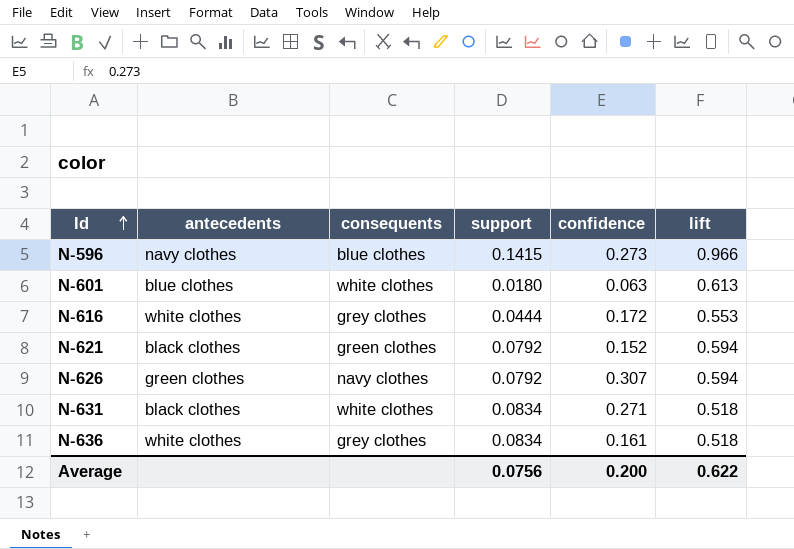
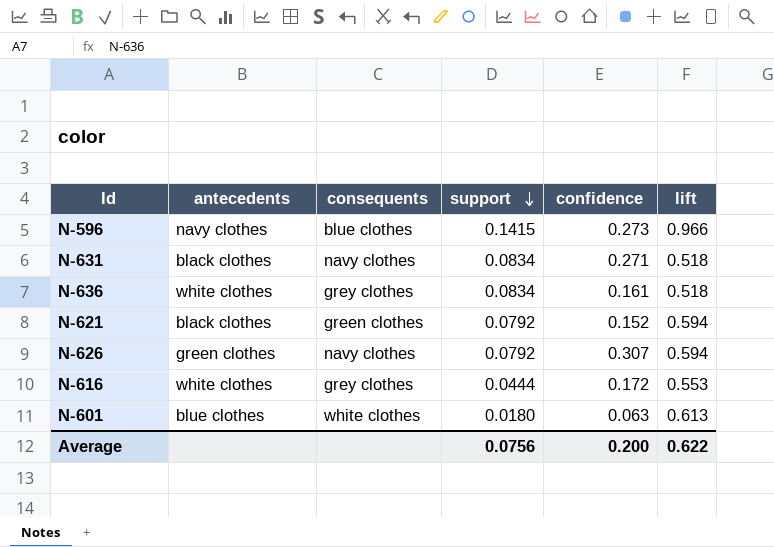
row order: Id ascending -> support descending
N-631 | consequents: white clothes -> navy clothes

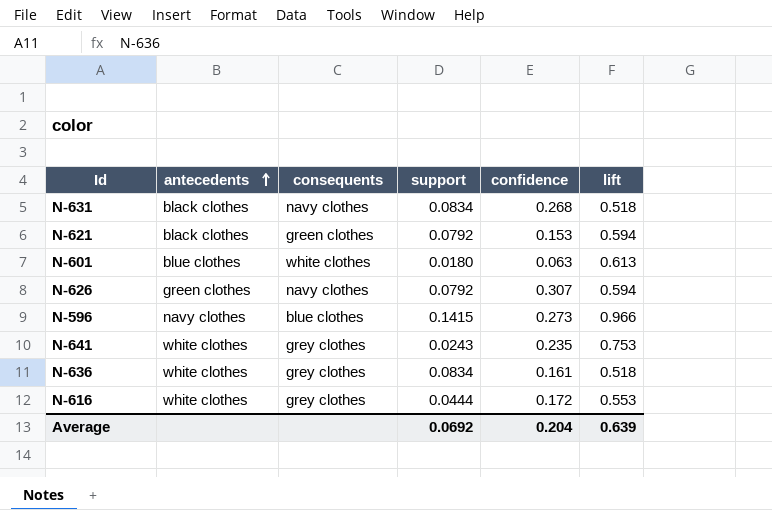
row order: support descending -> antecedents ascending
N-631 | confidence: 0.271 -> 0.268
N-621 | confidence: 0.152 -> 0.153
row N-641: none -> white clothes | grey clothes | 0.0243 | 0.235 | 0.753
Average | support: 0.0756 -> 0.0692
Average | confidence: 0.200 -> 0.204
Average | lift: 0.622 -> 0.639

